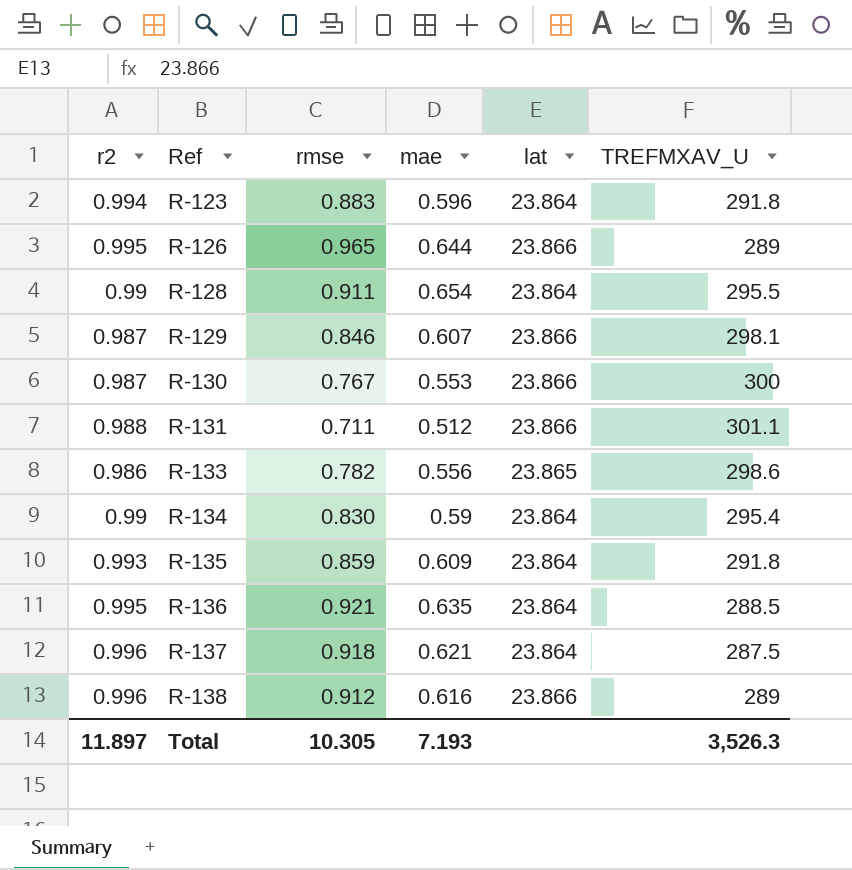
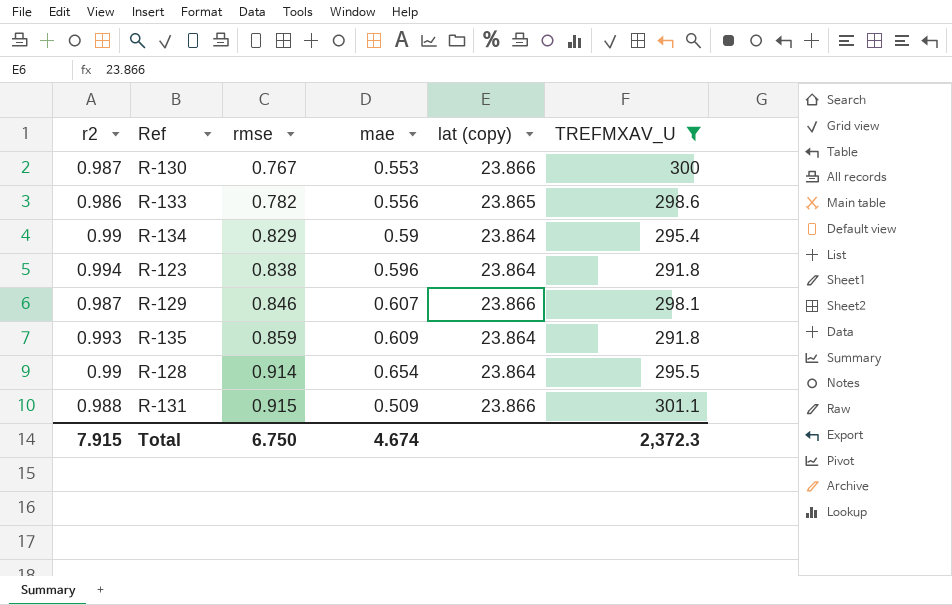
filter: none -> TREFMXAV_U >= 291.8
row order: Ref ascending -> rmse ascending
column name: lat -> lat (copy)
R-134 | rmse: 0.830 -> 0.829
R-123 | rmse: 0.883 -> 0.838
R-128 | rmse: 0.911 -> 0.914
R-131 | rmse: 0.711 -> 0.915
R-131 | mae: 0.512 -> 0.509
Total | r2: 11.897 -> 7.915
Total | rmse: 10.305 -> 6.750
Total | mae: 7.193 -> 4.674
Total | TREFMXAV_U: 3,526.3 -> 2,372.3

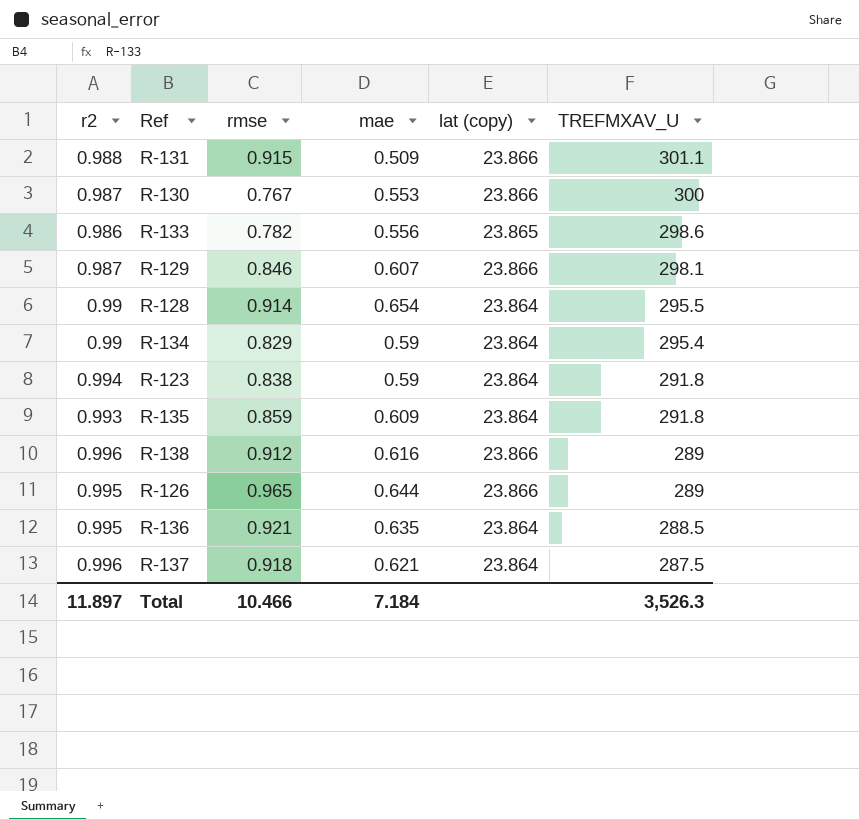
filter: TREFMXAV_U >= 291.8 -> none
row order: rmse ascending -> TREFMXAV_U descending
R-123 | mae: 0.596 -> 0.59
Total | r2: 7.915 -> 11.897
Total | rmse: 6.750 -> 10.466
Total | mae: 4.674 -> 7.184
Total | TREFMXAV_U: 2,372.3 -> 3,526.3

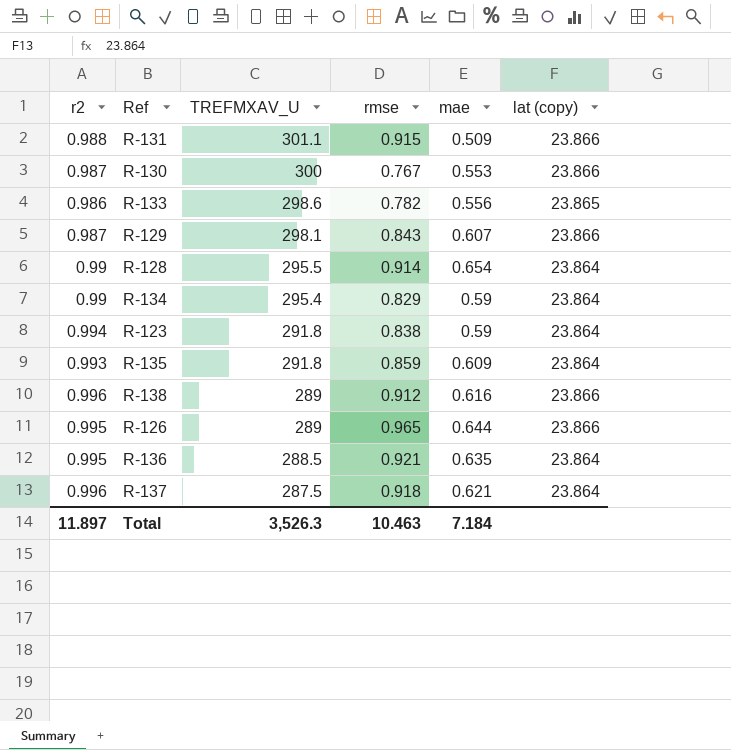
column TREFMXAV_U | position: 6 -> 3
R-129 | rmse: 0.846 -> 0.843
Total | rmse: 10.466 -> 10.463

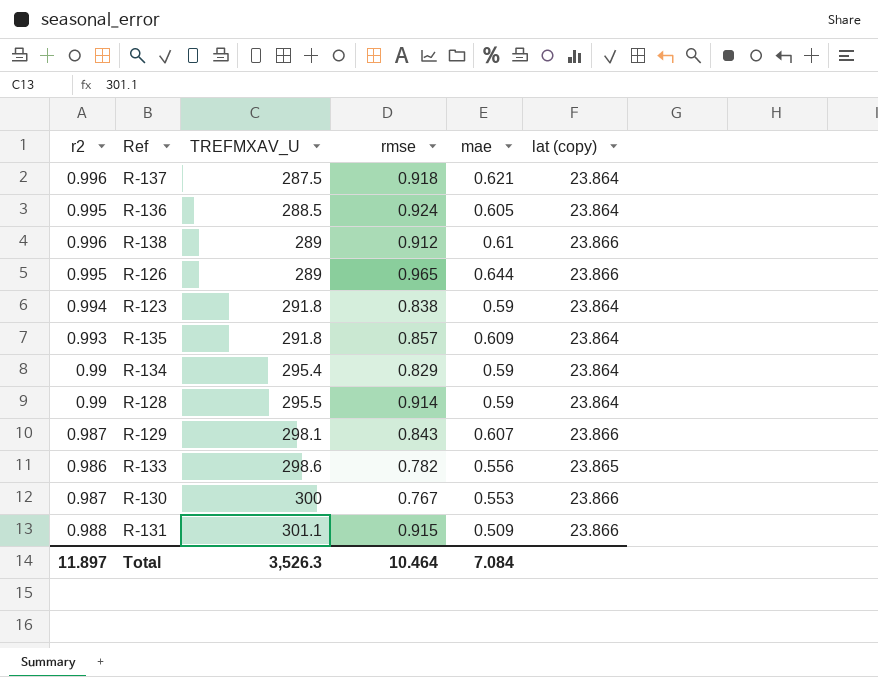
row order: TREFMXAV_U descending -> TREFMXAV_U ascending
R-136 | rmse: 0.921 -> 0.924
R-136 | mae: 0.635 -> 0.605
R-138 | mae: 0.616 -> 0.61
R-135 | rmse: 0.859 -> 0.857
R-128 | mae: 0.654 -> 0.59
Total | rmse: 10.463 -> 10.464
Total | mae: 7.184 -> 7.084

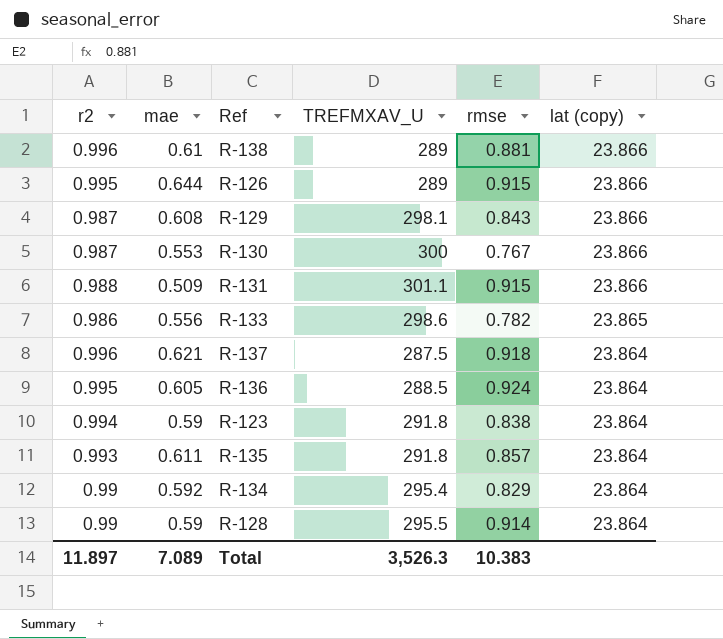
row order: TREFMXAV_U ascending -> lat (copy) descending
column mae | position: 5 -> 2
R-138 | rmse: 0.912 -> 0.881
R-126 | rmse: 0.965 -> 0.915
R-129 | mae: 0.607 -> 0.608
R-135 | mae: 0.609 -> 0.611
R-134 | mae: 0.59 -> 0.592
Total | mae: 7.084 -> 7.089
Total | rmse: 10.464 -> 10.383

